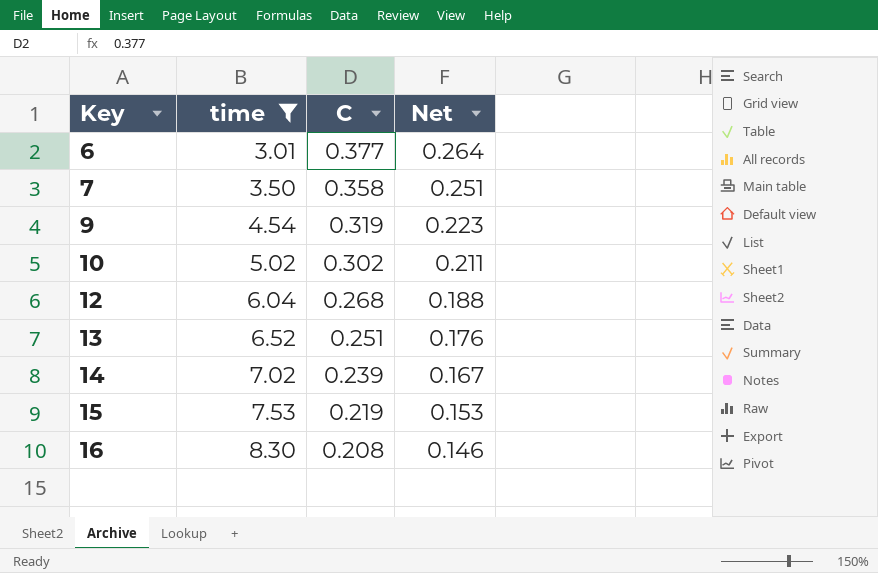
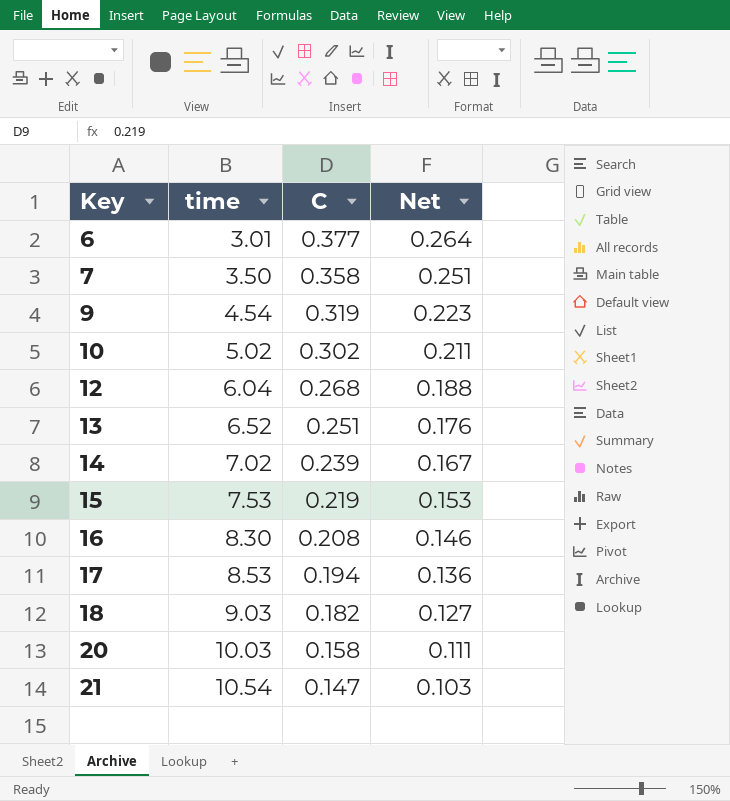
filter: time <= 8.30 -> none

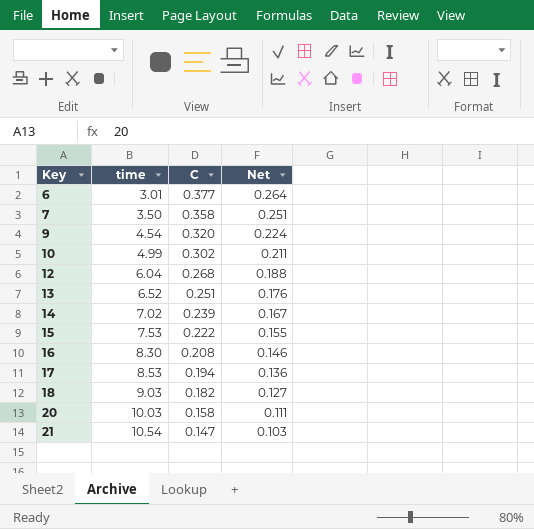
9 | C: 0.319 -> 0.320
9 | Net: 0.223 -> 0.224
10 | time: 5.02 -> 4.99
15 | C: 0.219 -> 0.222
15 | Net: 0.153 -> 0.155

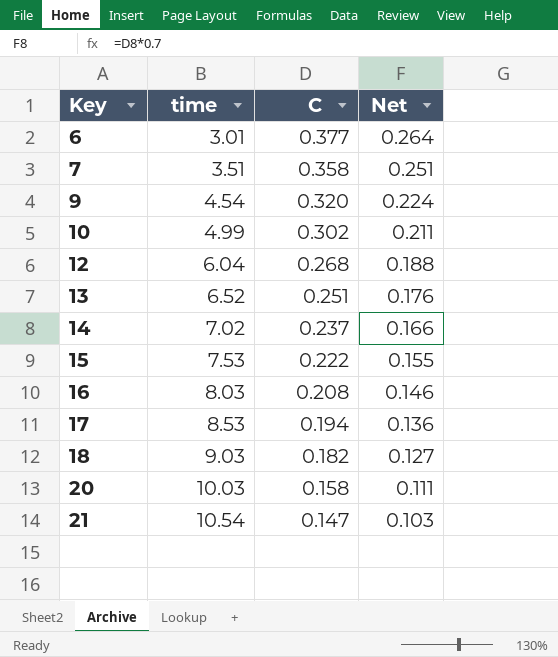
7 | time: 3.50 -> 3.51
14 | C: 0.239 -> 0.237
14 | Net: 0.167 -> 0.166
16 | time: 8.30 -> 8.03

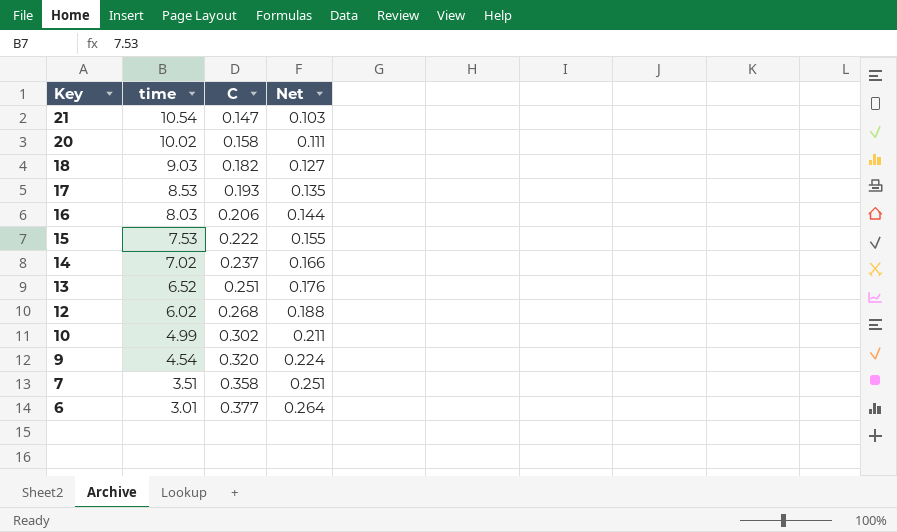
row order: Key ascending -> Key descending
20 | time: 10.03 -> 10.02
17 | C: 0.194 -> 0.193
17 | Net: 0.136 -> 0.135
16 | C: 0.208 -> 0.206
16 | Net: 0.146 -> 0.144
12 | time: 6.04 -> 6.02

